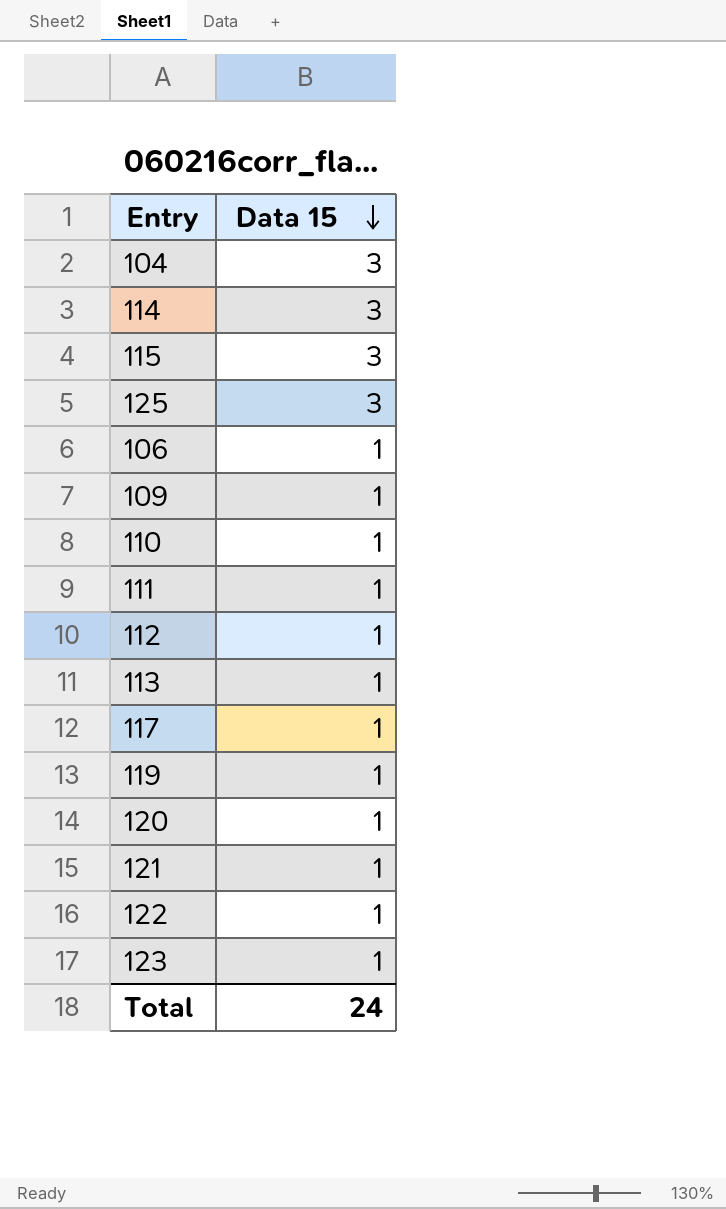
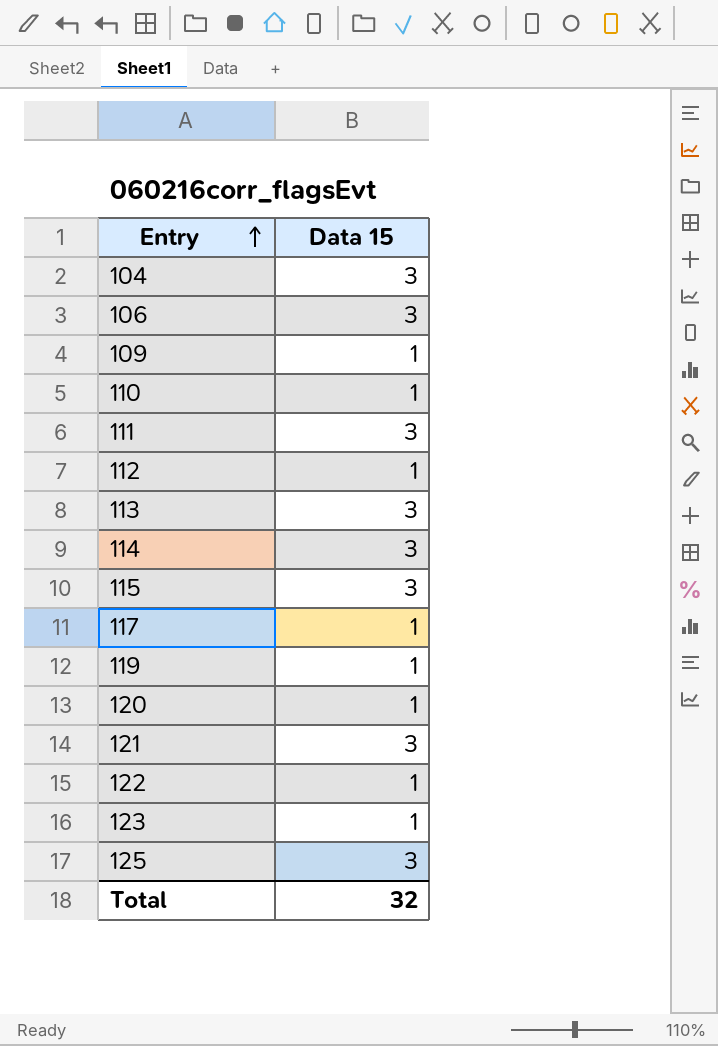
row order: Data 15 descending -> Entry ascending
106 | Data 15: 1 -> 3
111 | Data 15: 1 -> 3
113 | Data 15: 1 -> 3
121 | Data 15: 1 -> 3
Total | Data 15: 24 -> 32

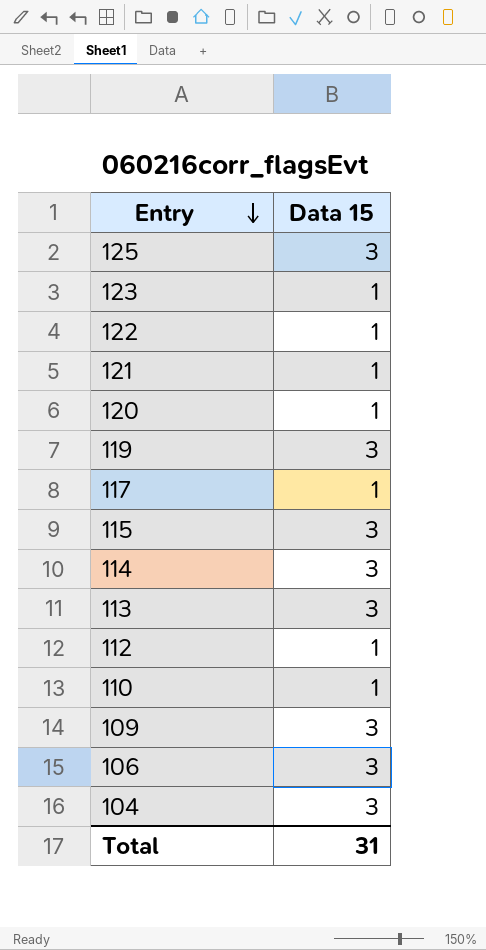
row order: Entry ascending -> Entry descending
row 111: 3 -> none
121 | Data 15: 3 -> 1
119 | Data 15: 1 -> 3
109 | Data 15: 1 -> 3
Total | Data 15: 32 -> 31

